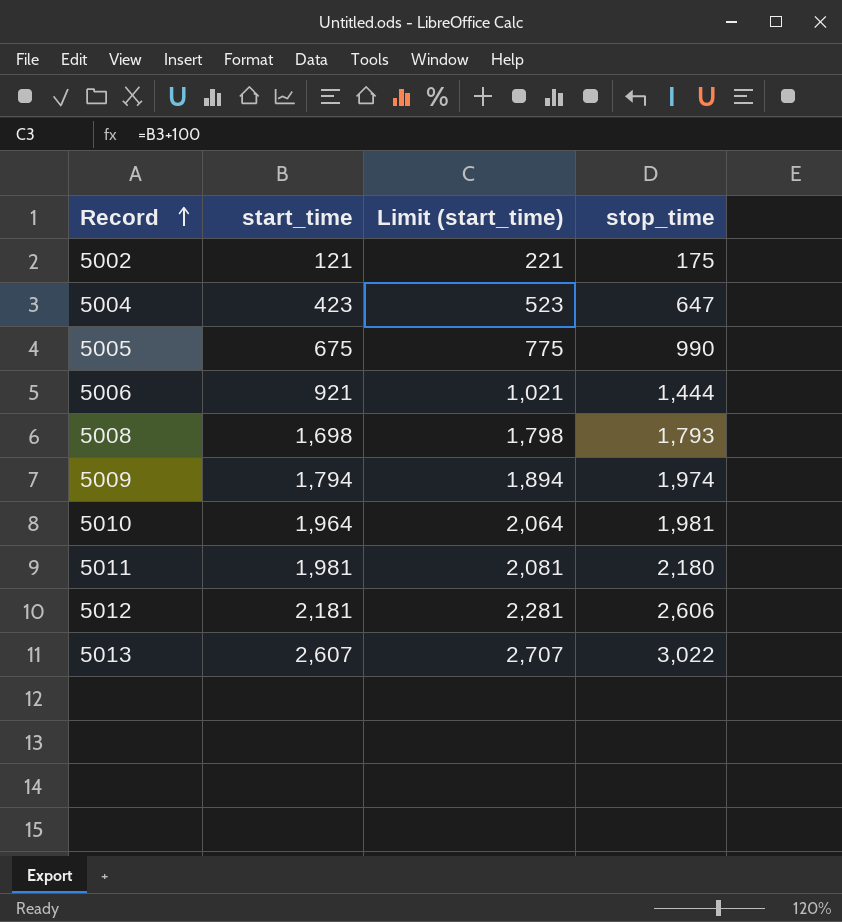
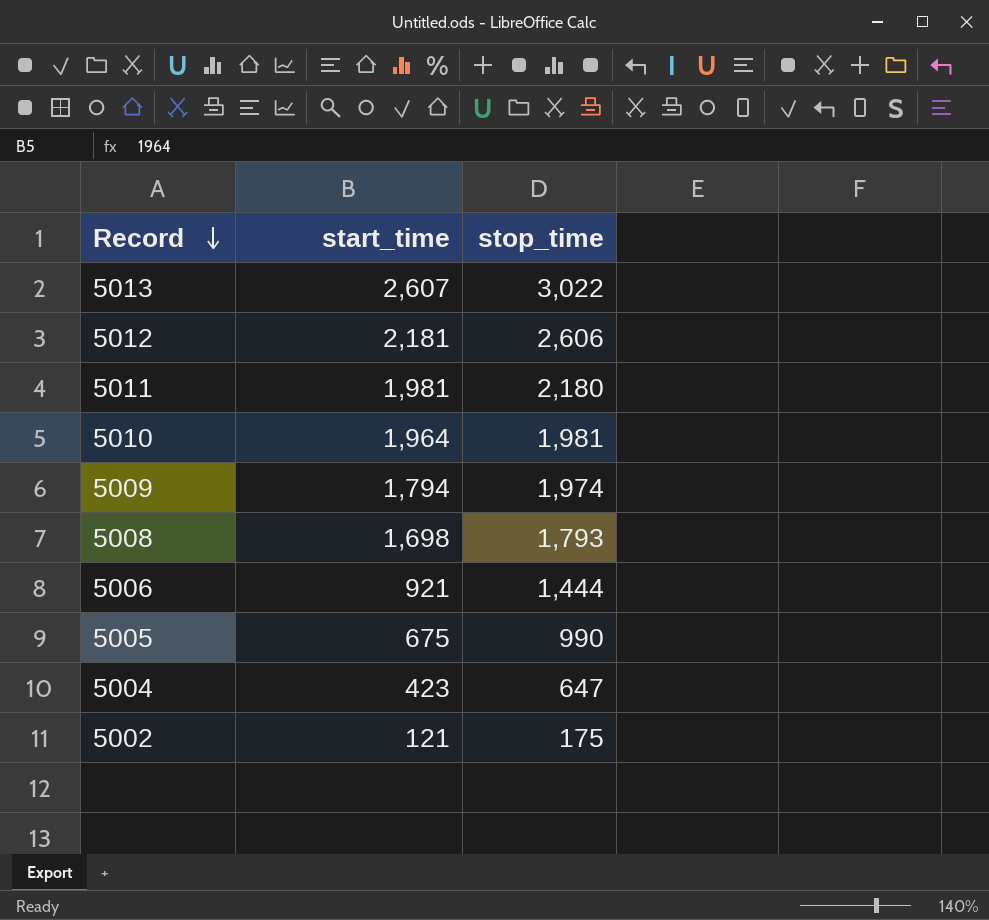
row order: Record ascending -> Record descending
column Limit (start_time) | formula: [start_time] + 100 -> none

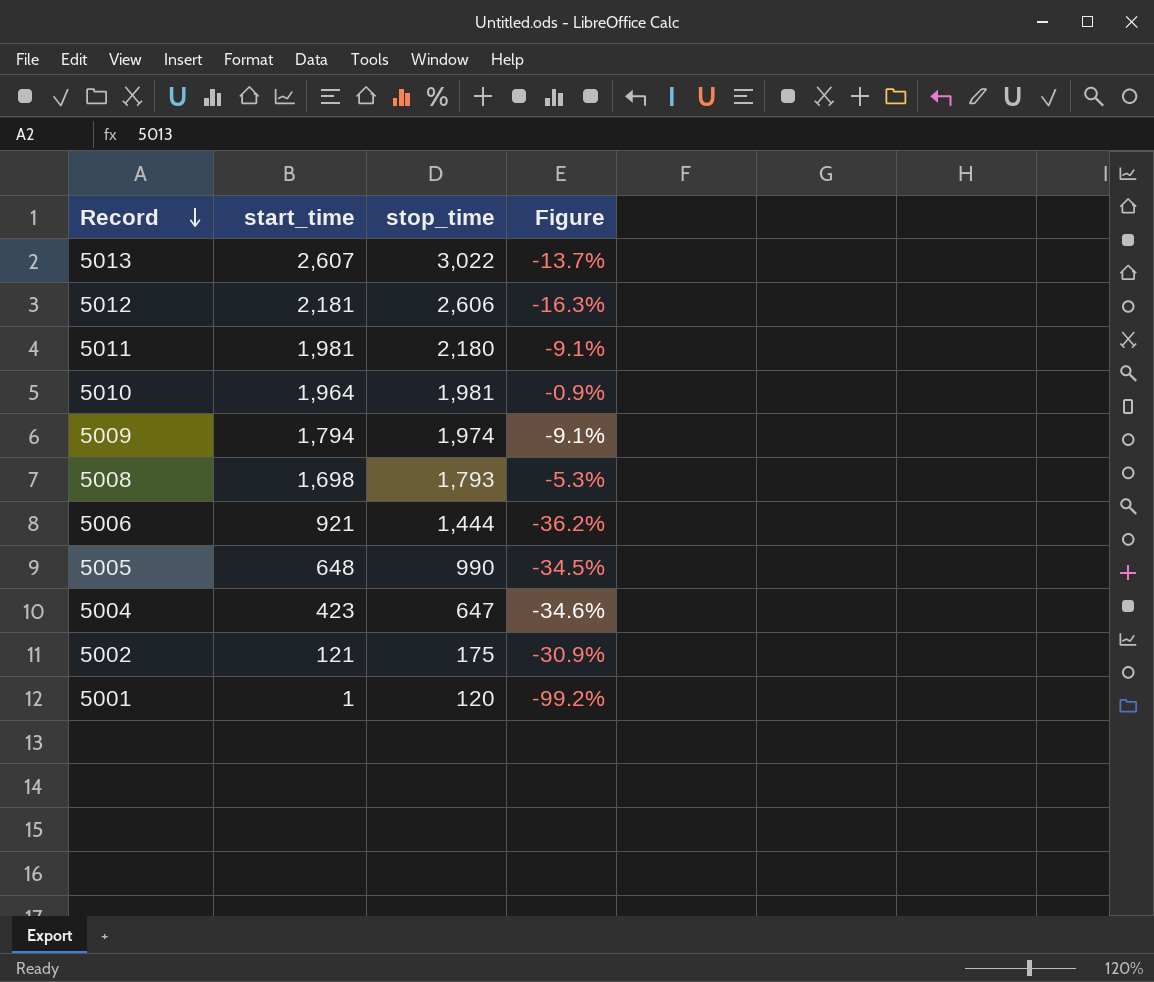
column Figure | formula: none -> ([start_time] - [stop_time]) / [stop_time]
5005 | start_time: 675 -> 648
row 5001: none -> 1 | 120 | -99.2%

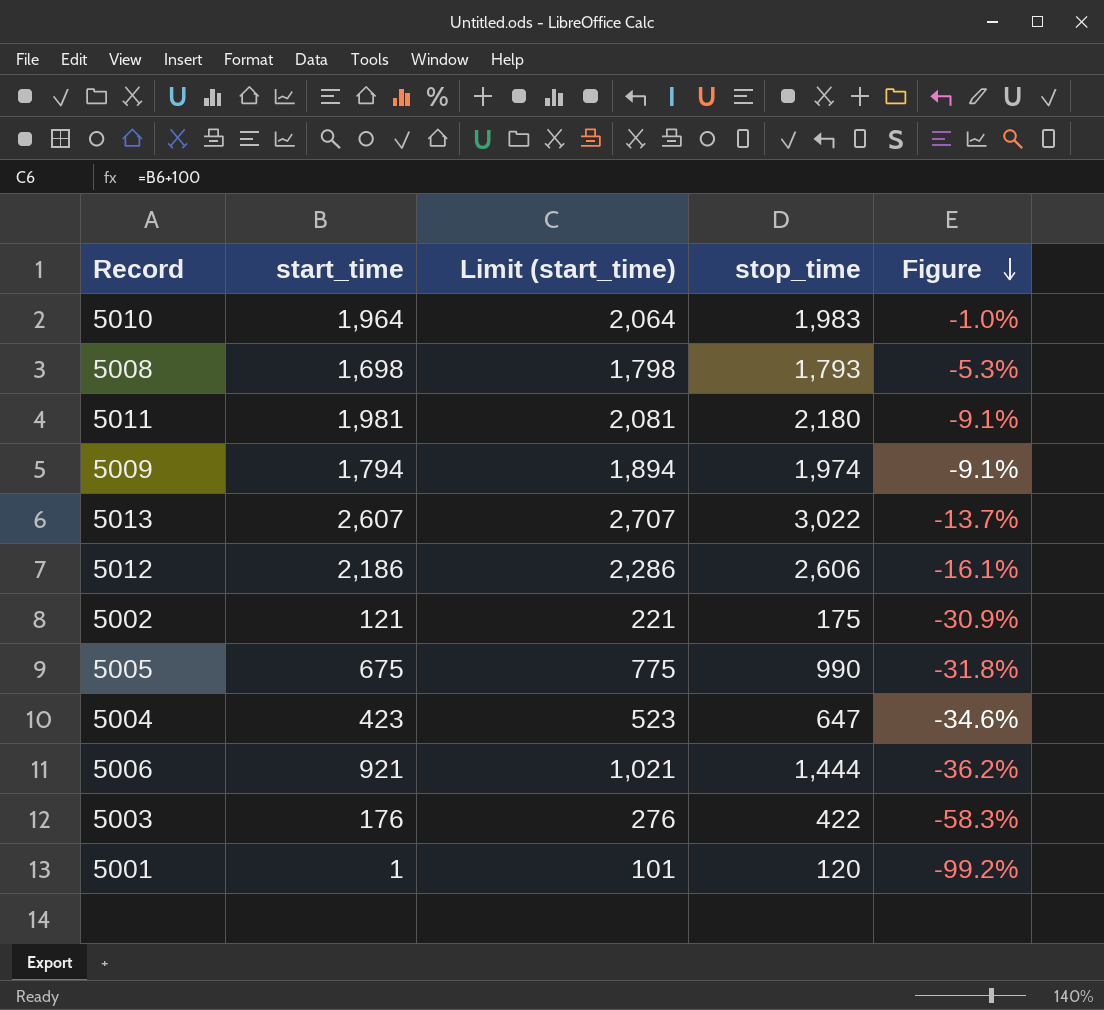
row order: Record descending -> Figure descending
column Limit (start_time) | formula: none -> [start_time] + 100
5010 | stop_time: 1,981 -> 1,983
5010 | Figure: -0.9% -> -1.0%
5012 | start_time: 2,181 -> 2,186
5012 | Figure: -16.3% -> -16.1%
5005 | start_time: 648 -> 675
5005 | Figure: -34.5% -> -31.8%
row 5003: none -> 176 | 276 | 422 | -58.3%

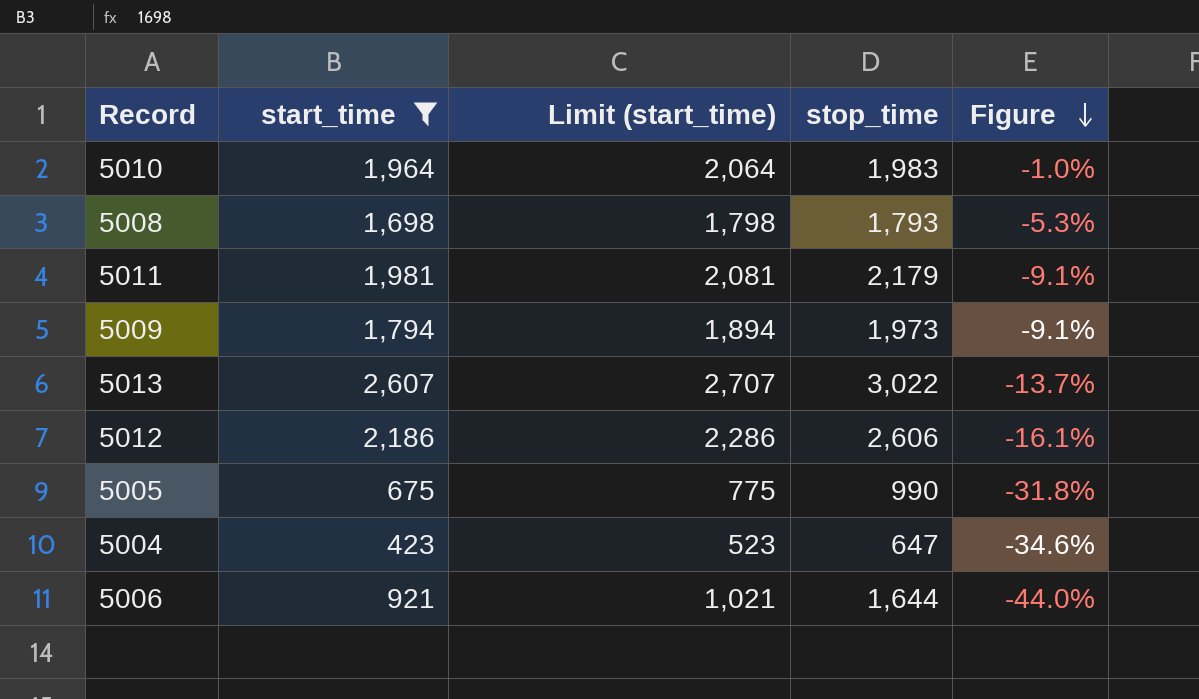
filter: none -> start_time >= 423
5011 | stop_time: 2,180 -> 2,179
5009 | stop_time: 1,974 -> 1,973
5006 | stop_time: 1,444 -> 1,644
5006 | Figure: -36.2% -> -44.0%

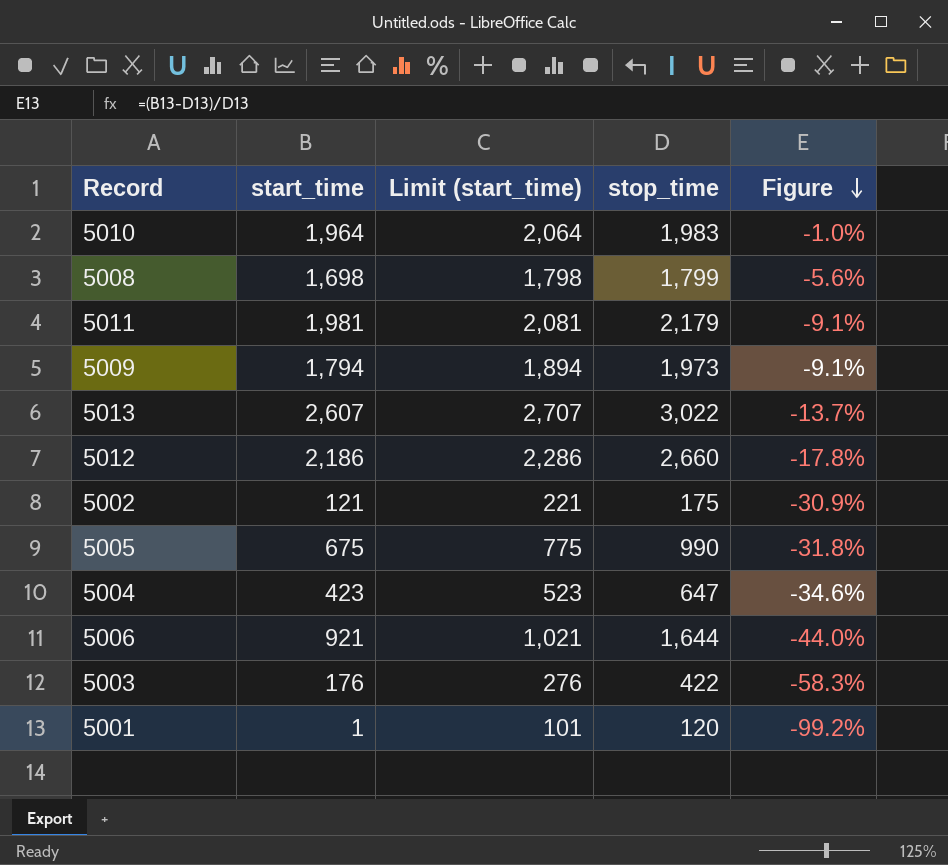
filter: start_time >= 423 -> none
5008 | stop_time: 1,793 -> 1,799
5008 | Figure: -5.3% -> -5.6%
5012 | stop_time: 2,606 -> 2,660
5012 | Figure: -16.1% -> -17.8%

